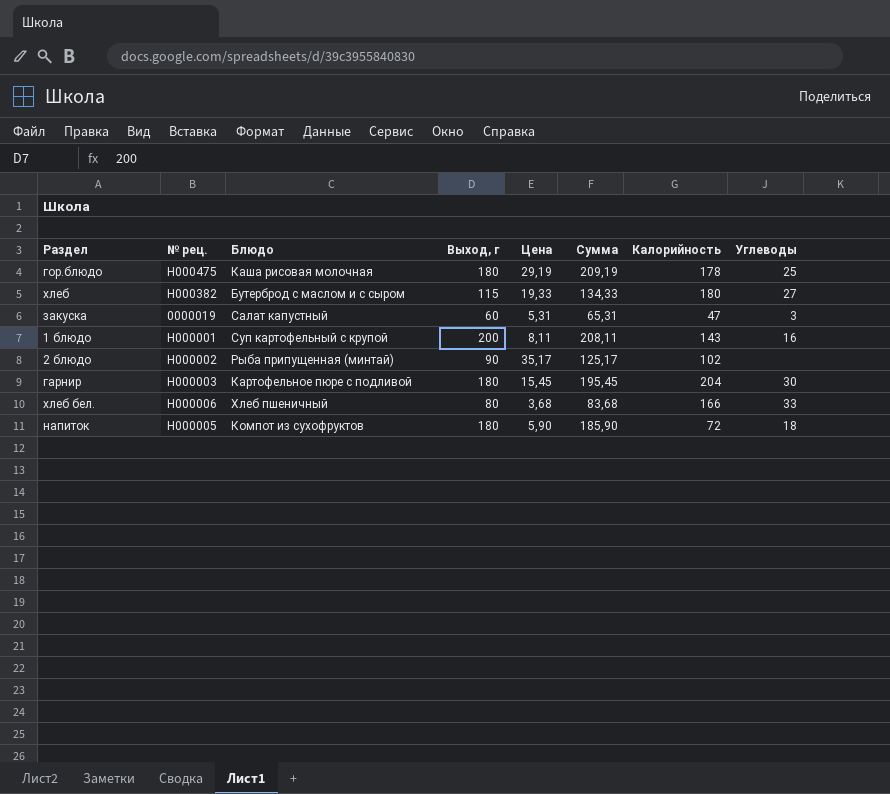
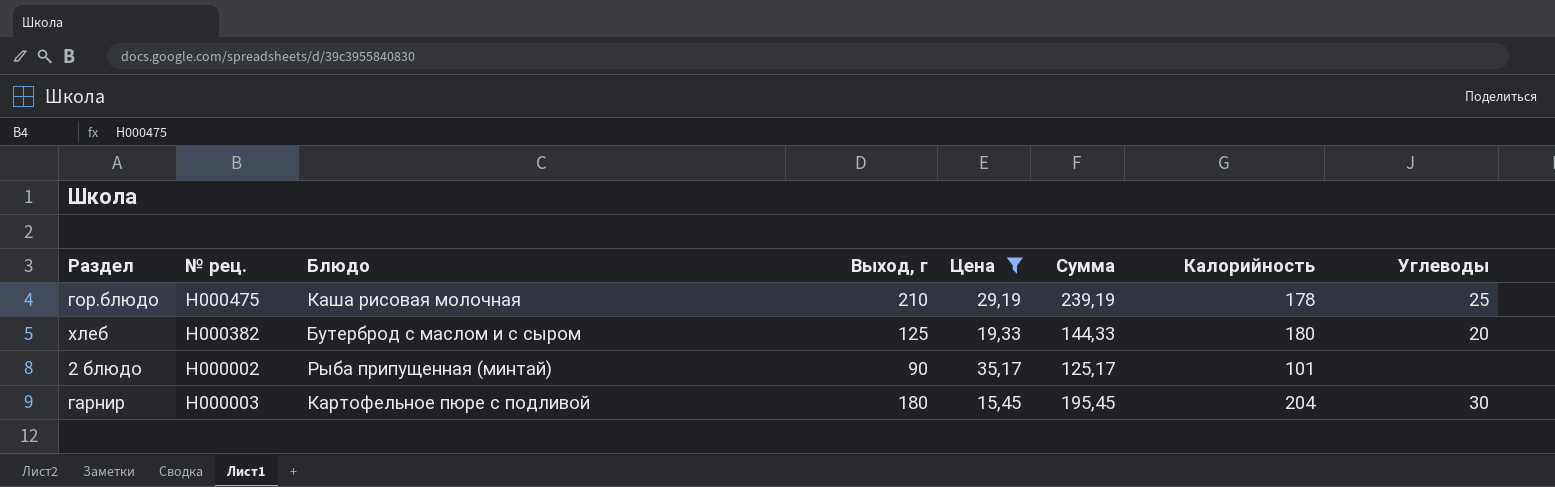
filter: none -> Цена >= 15,45
гор.блюдо | Выход, г: 180 -> 210
гор.блюдо | Сумма: 209,19 -> 239,19
хлеб | Выход, г: 115 -> 125
хлеб | Сумма: 134,33 -> 144,33
хлеб | Углеводы: 27 -> 20
2 блюдо | Калорийность: 102 -> 101

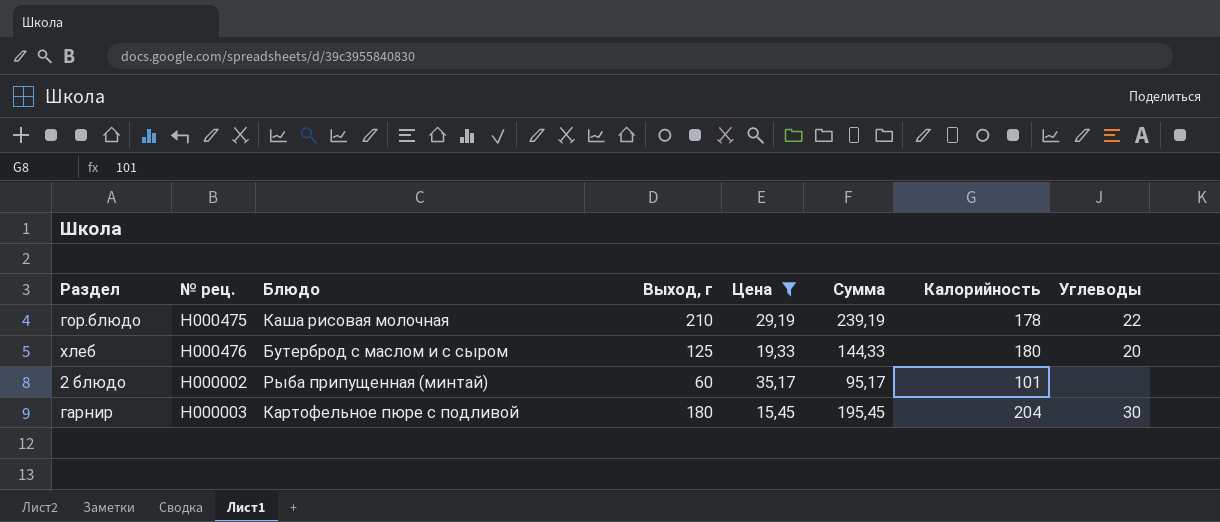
гор.блюдо | Углеводы: 25 -> 22
хлеб | № рец.: Н000382 -> Н000476
2 блюдо | Выход, г: 90 -> 60
2 блюдо | Сумма: 125,17 -> 95,17

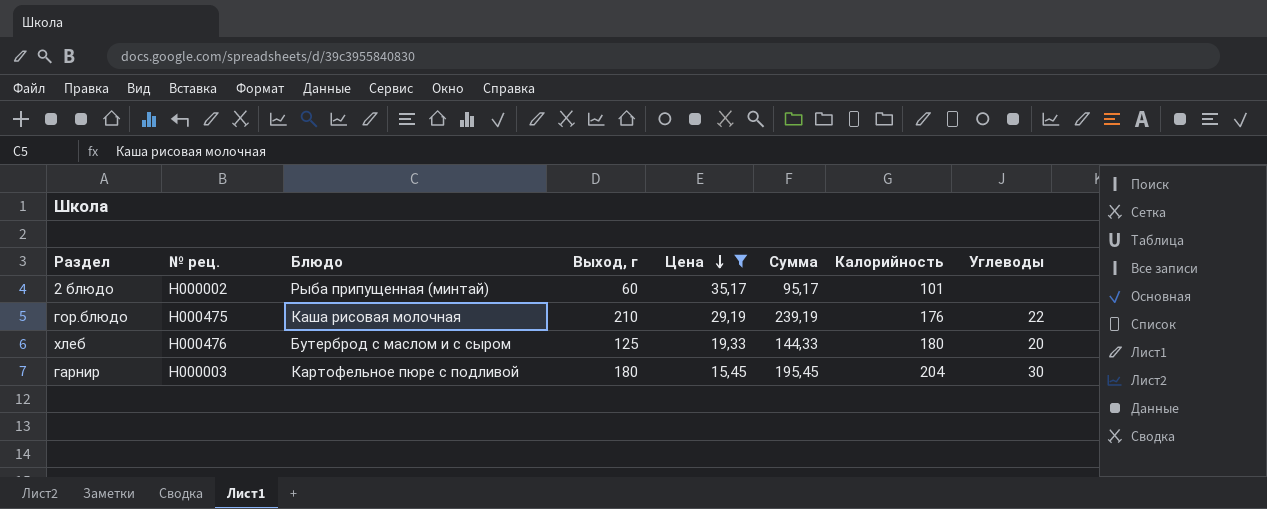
row order: none -> Цена descending
гор.блюдо | Калорийность: 178 -> 176

